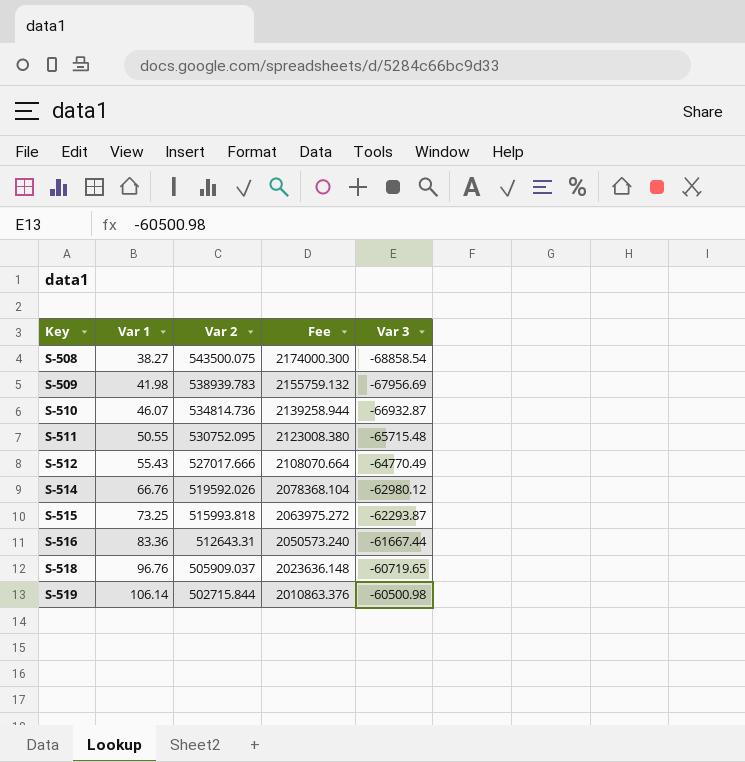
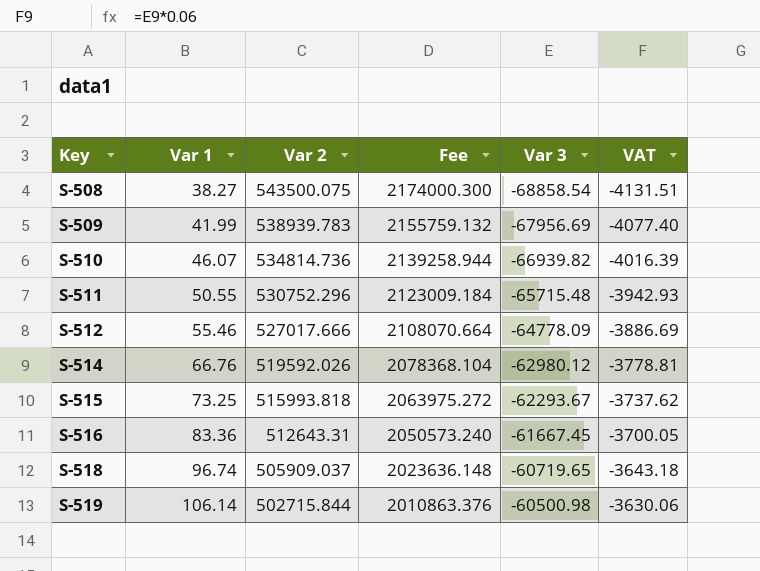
column VAT | formula: none -> [Var 3] * 0.06
S-509 | Var 1: 41.98 -> 41.99
S-510 | Var 3: -66932.87 -> -66939.82
S-511 | Var 2: 530752.095 -> 530752.296
S-511 | Fee: 2123008.380 -> 2123009.184
S-512 | Var 1: 55.43 -> 55.46
S-512 | Var 3: -64770.49 -> -64778.09
S-515 | Var 3: -62293.87 -> -62293.67
S-516 | Var 3: -61667.44 -> -61667.45
S-518 | Var 1: 96.76 -> 96.74

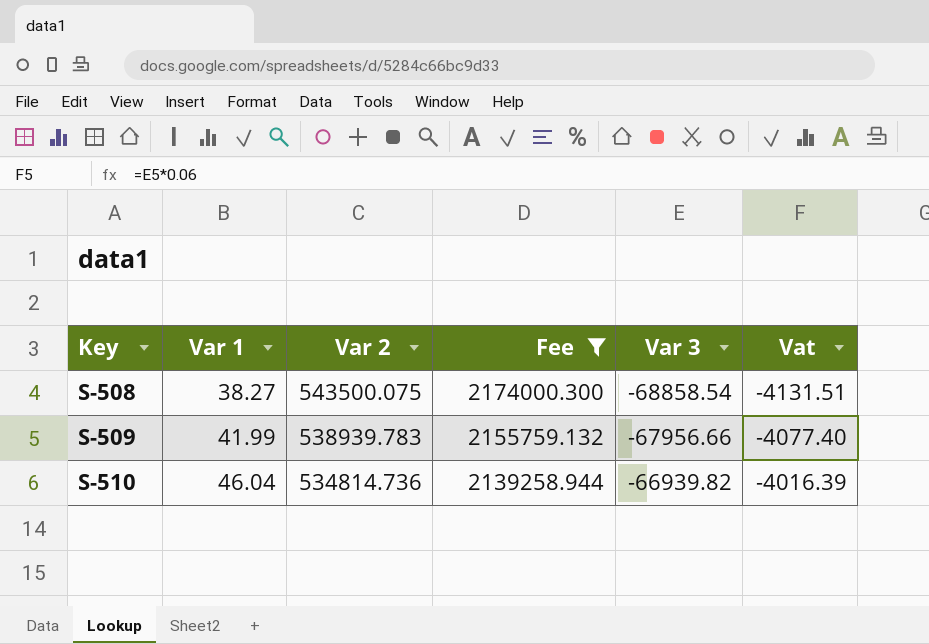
filter: none -> Fee >= 2139258.944
column name: VAT -> Vat
S-509 | Var 3: -67956.69 -> -67956.66
S-510 | Var 1: 46.07 -> 46.04

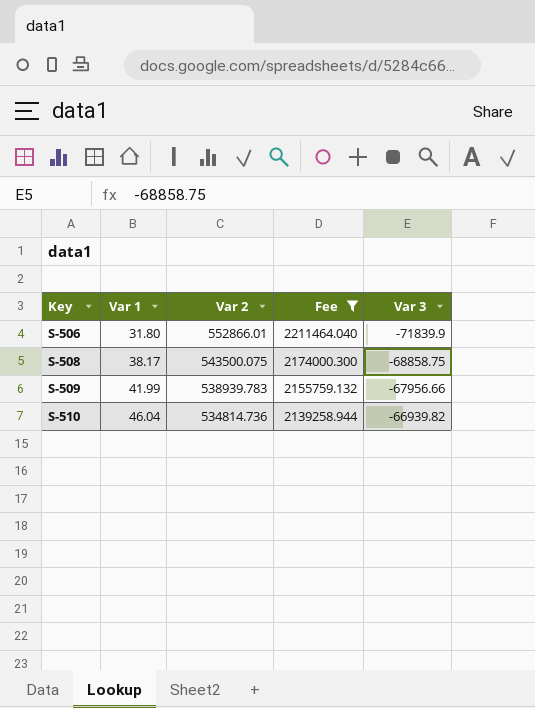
column Vat | formula: [Var 3] * 0.06 -> none
row S-506: none -> 31.80 | 552866.01 | 2211464.040 | -71839.9
S-508 | Var 1: 38.27 -> 38.17
S-508 | Var 3: -68858.54 -> -68858.75

